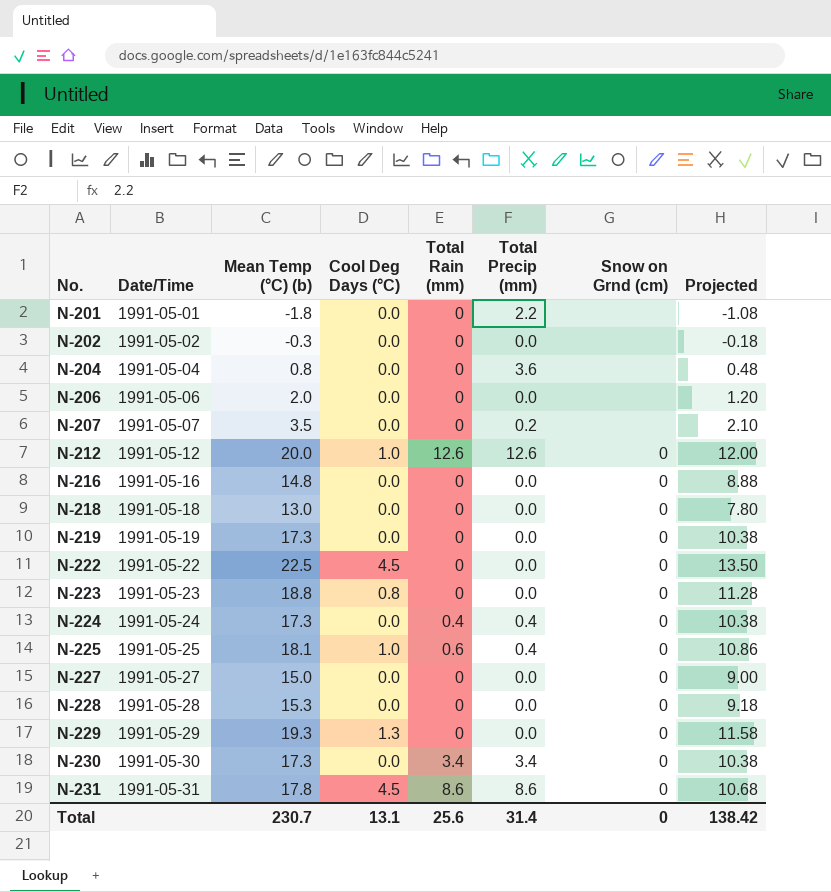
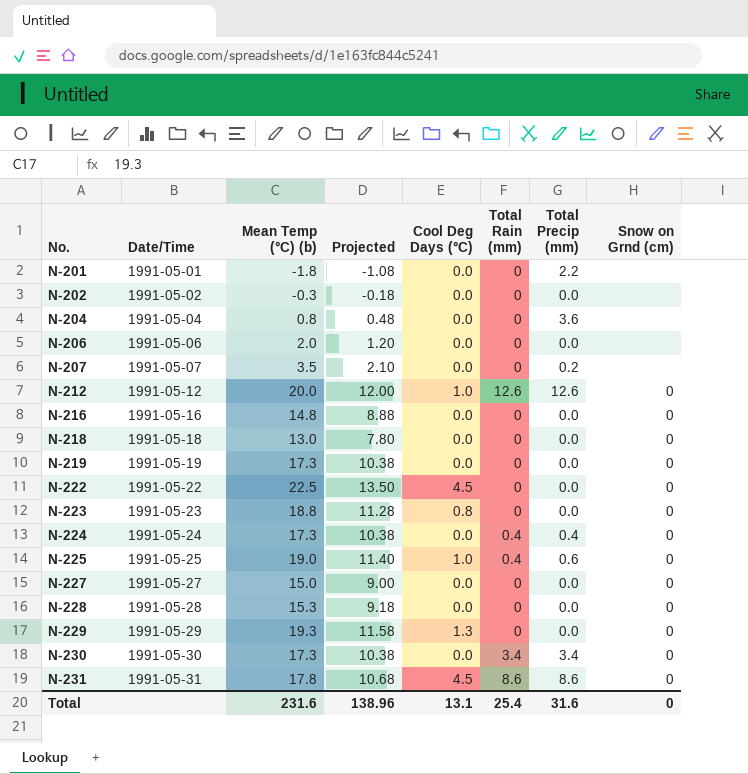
column Projected | position: 8 -> 4
N-225 | Mean Temp (°C) (b): 18.1 -> 19.0
N-225 | Projected: 10.86 -> 11.40
N-225 | Total Rain (mm): 0.6 -> 0.4
N-225 | Total Precip (mm): 0.4 -> 0.6
Total | Mean Temp (°C) (b): 230.7 -> 231.6
Total | Projected: 138.42 -> 138.96
Total | Total Rain (mm): 25.6 -> 25.4
Total | Total Precip (mm): 31.4 -> 31.6

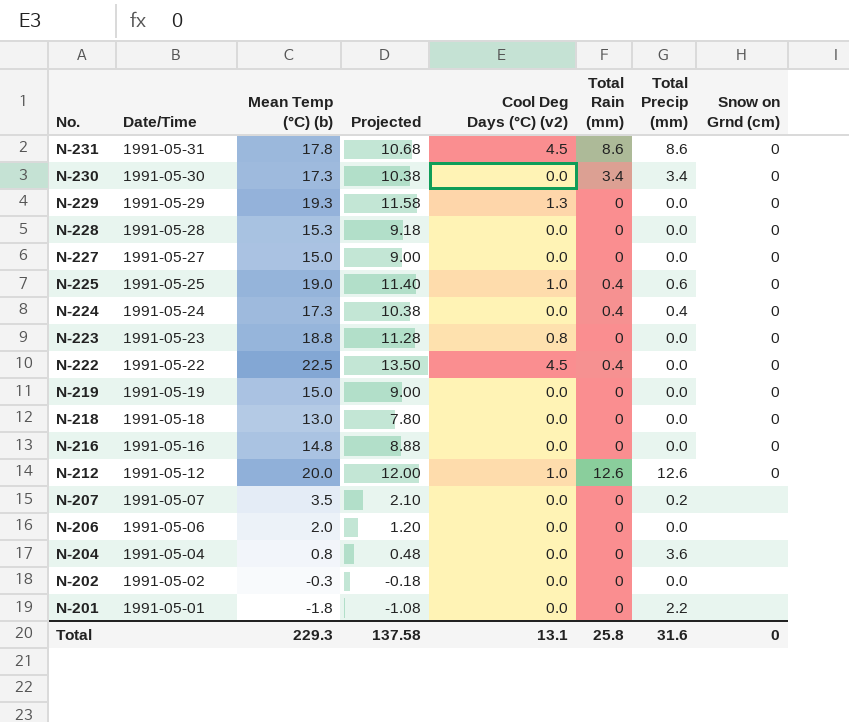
row order: No. ascending -> No. descending
column name: Cool Deg Days (°C) -> Cool Deg Days (°C) (v2)
N-222 | Total Rain (mm): 0 -> 0.4
N-219 | Mean Temp (°C) (b): 17.3 -> 15.0
N-219 | Projected: 10.38 -> 9.00
Total | Mean Temp (°C) (b): 231.6 -> 229.3
Total | Projected: 138.96 -> 137.58
Total | Total Rain (mm): 25.4 -> 25.8

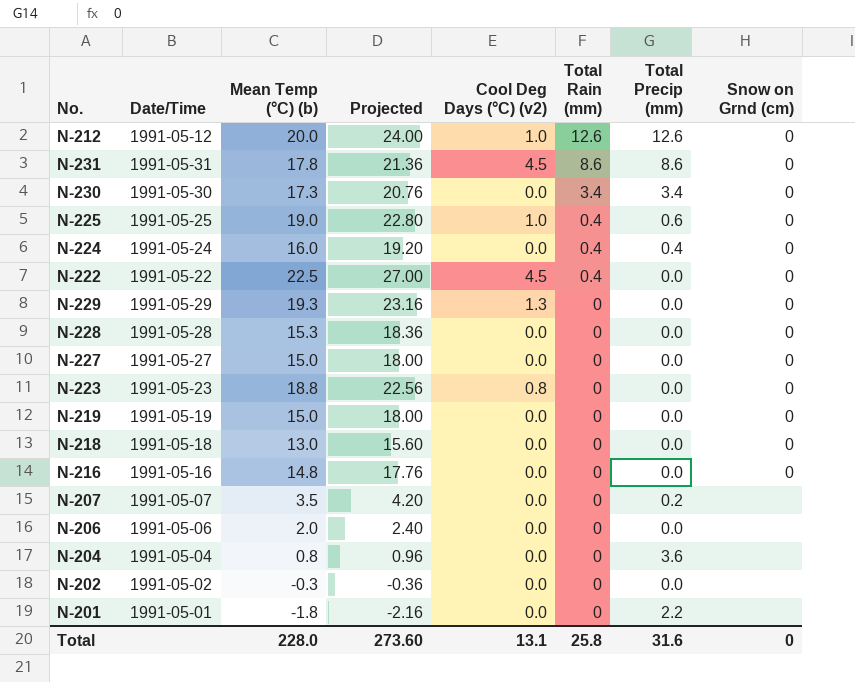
row order: No. descending -> Total Rain (mm) descending
column Projected | formula: [Mean Temp (°C) (b)] * 0.6 -> [Mean Temp (°C) (b)] * 1.2
N-224 | Mean Temp (°C) (b): 17.3 -> 16.0
Total | Mean Temp (°C) (b): 229.3 -> 228.0
Total | Projected: 137.58 -> 273.60

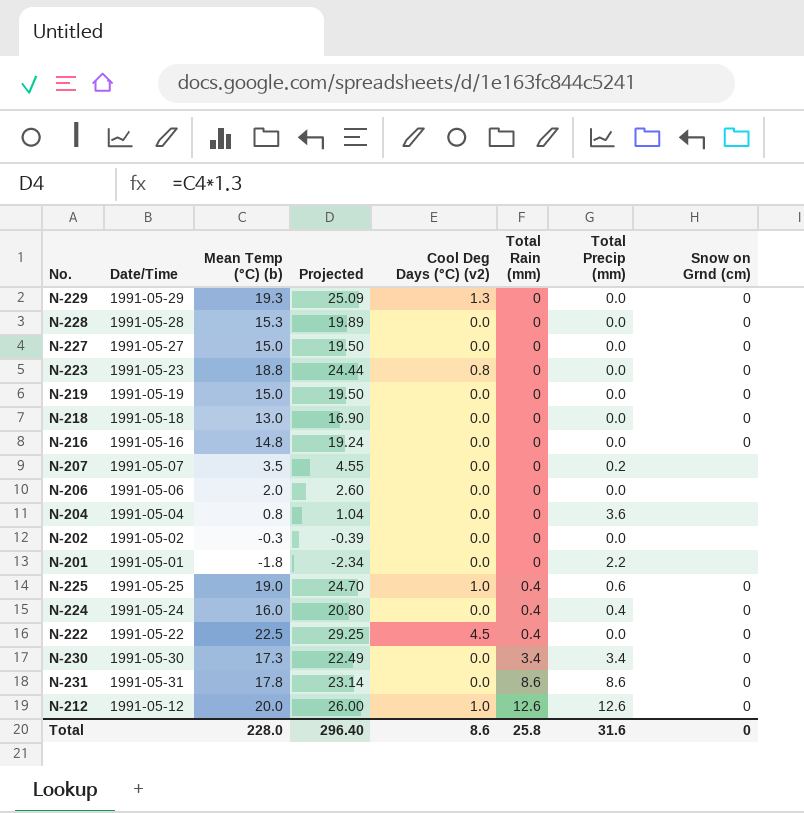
row order: Total Rain (mm) descending -> Total Rain (mm) ascending
column Projected | formula: [Mean Temp (°C) (b)] * 1.2 -> [Mean Temp (°C) (b)] * 1.3
N-231 | Cool Deg Days (°C) (v2): 4.5 -> 0.0
Total | Projected: 273.60 -> 296.40
Total | Cool Deg Days (°C) (v2): 13.1 -> 8.6

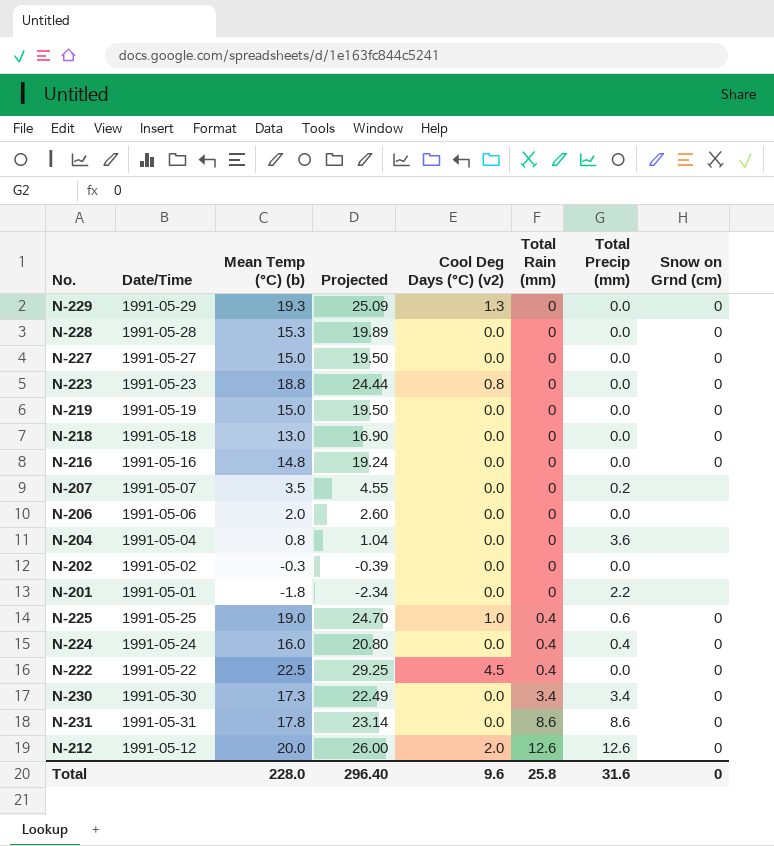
N-212 | Cool Deg Days (°C) (v2): 1.0 -> 2.0
Total | Cool Deg Days (°C) (v2): 8.6 -> 9.6

